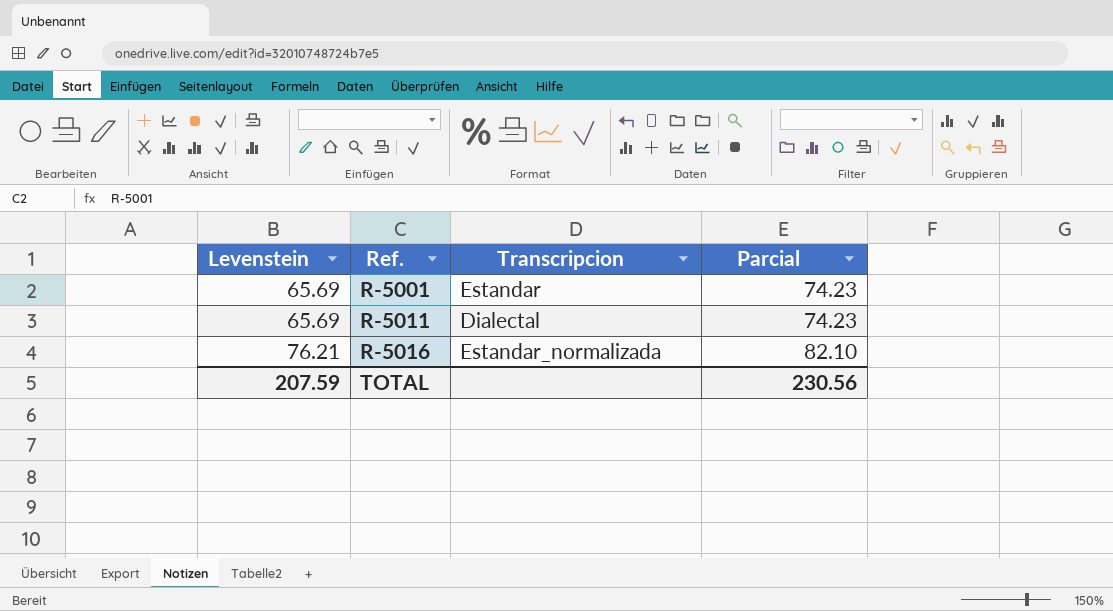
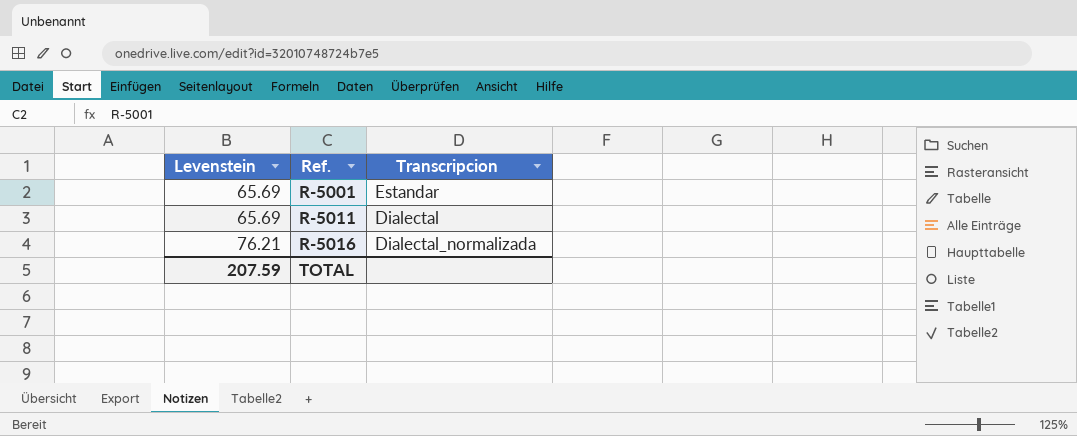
column Parcial | position: 4 -> none
R-5016 | Transcripcion: Estandar_normalizada -> Dialectal_normalizada

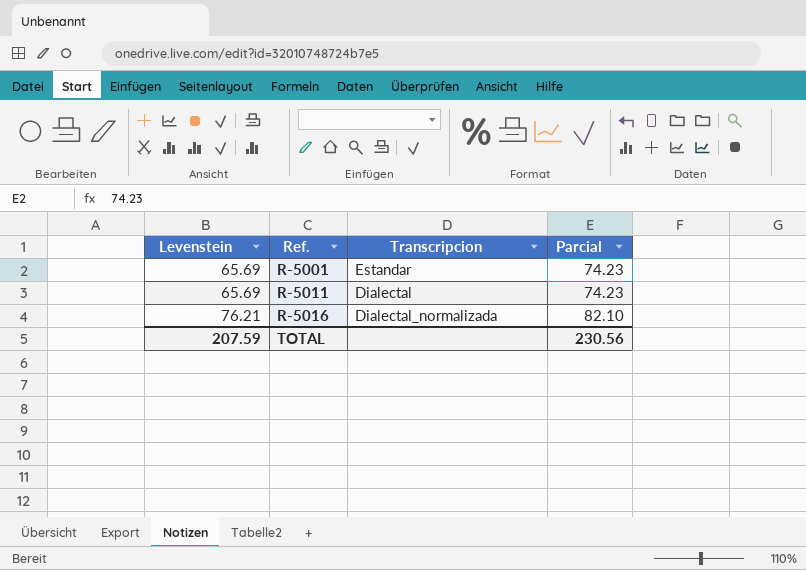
column Parcial | position: none -> 4

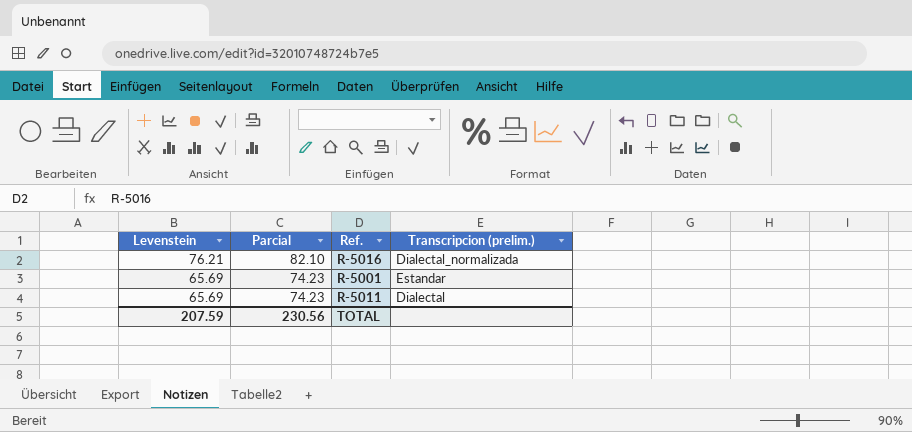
row order: Levenstein ascending -> Levenstein descending
column Parcial | position: 4 -> 2
column name: Transcripcion -> Transcripcion (prelim.)

